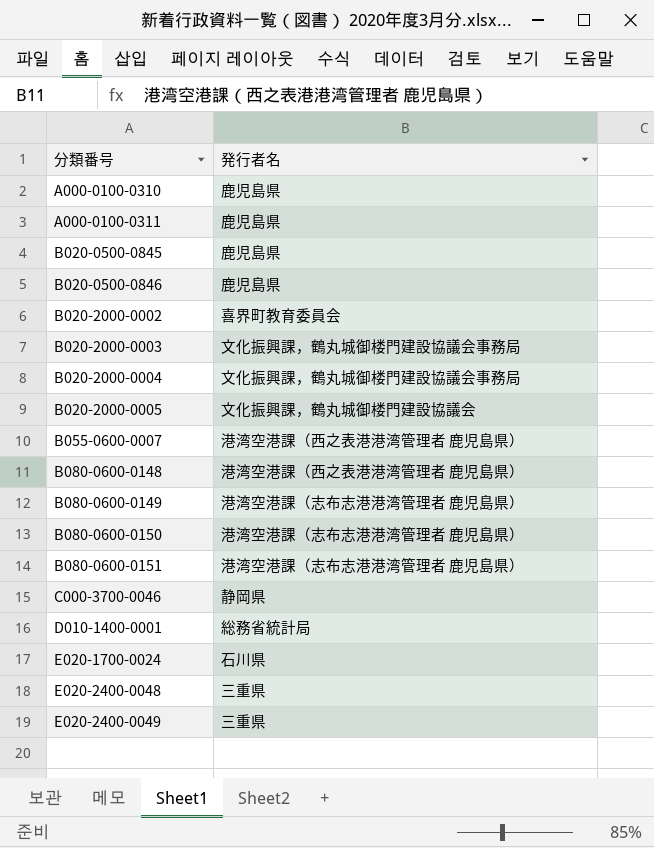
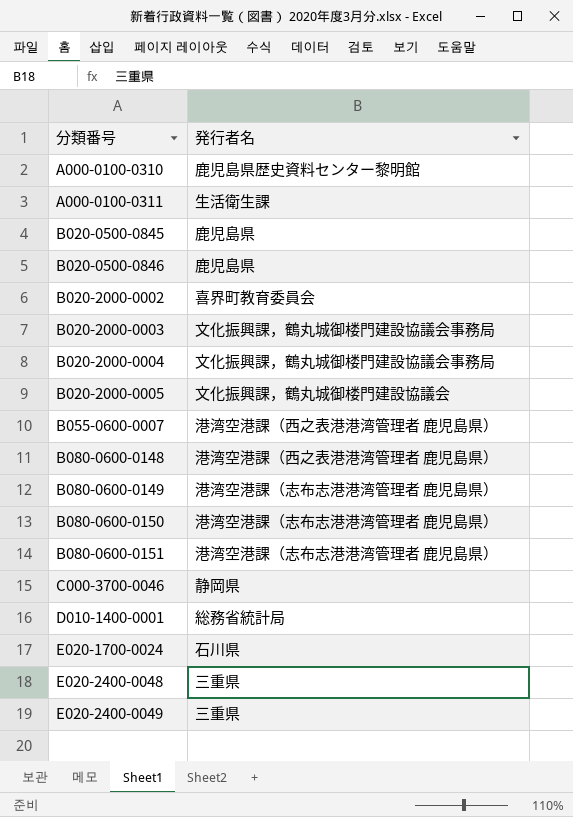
A000-0100-0310 | 発行者名: 鹿児島県 -> 鹿児島県歴史資料センター黎明館
A000-0100-0311 | 発行者名: 鹿児島県 -> 生活衛生課

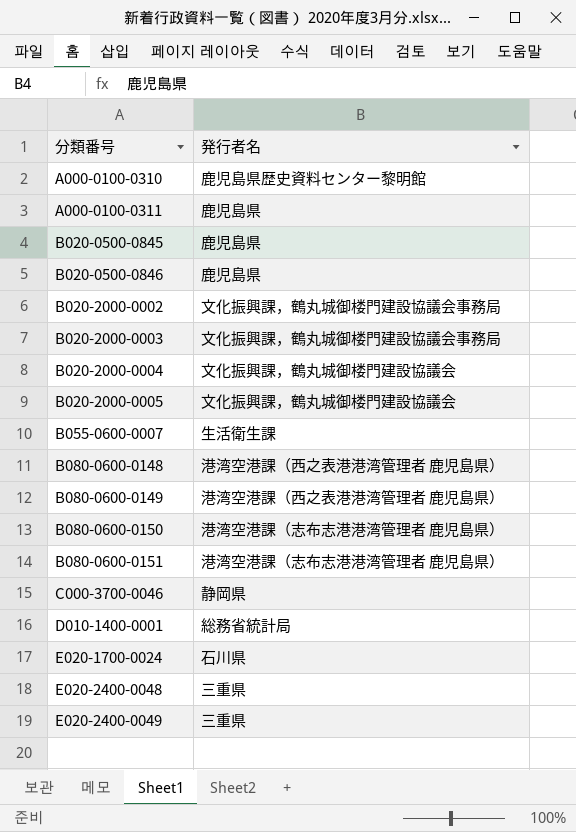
A000-0100-0311 | 発行者名: 生活衛生課 -> 鹿児島県
B020-2000-0002 | 発行者名: 喜界町教育委員会 -> 文化振興課，鶴丸城御楼門建設協議会事務局
B020-2000-0004 | 発行者名: 文化振興課，鶴丸城御楼門建設協議会事務局 -> 文化振興課，鶴丸城御楼門建設協議会
B055-0600-0007 | 発行者名: 港湾空港課（西之表港港湾管理者 鹿児島県） -> 生活衛生課
B080-0600-0149 | 発行者名: 港湾空港課（志布志港港湾管理者 鹿児島県） -> 港湾空港課（西之表港港湾管理者 鹿児島県）

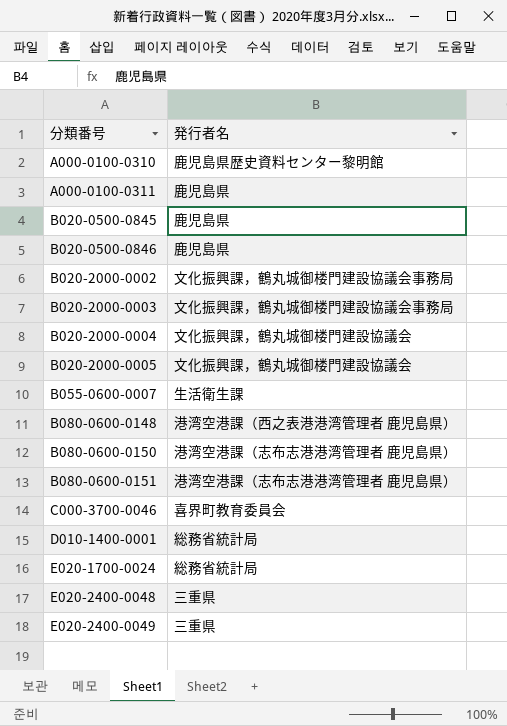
row B080-0600-0149: 港湾空港課（西之表港港湾管理者 鹿児島県） -> none
C000-3700-0046 | 発行者名: 静岡県 -> 喜界町教育委員会
E020-1700-0024 | 発行者名: 石川県 -> 総務省統計局

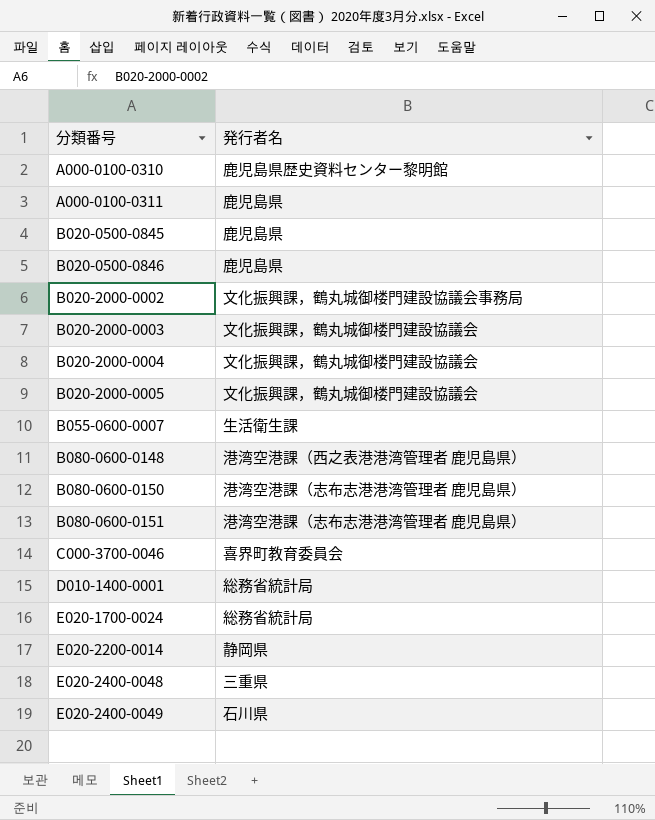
B020-2000-0003 | 発行者名: 文化振興課，鶴丸城御楼門建設協議会事務局 -> 文化振興課，鶴丸城御楼門建設協議会
row E020-2200-0014: none -> 静岡県
E020-2400-0049 | 発行者名: 三重県 -> 石川県

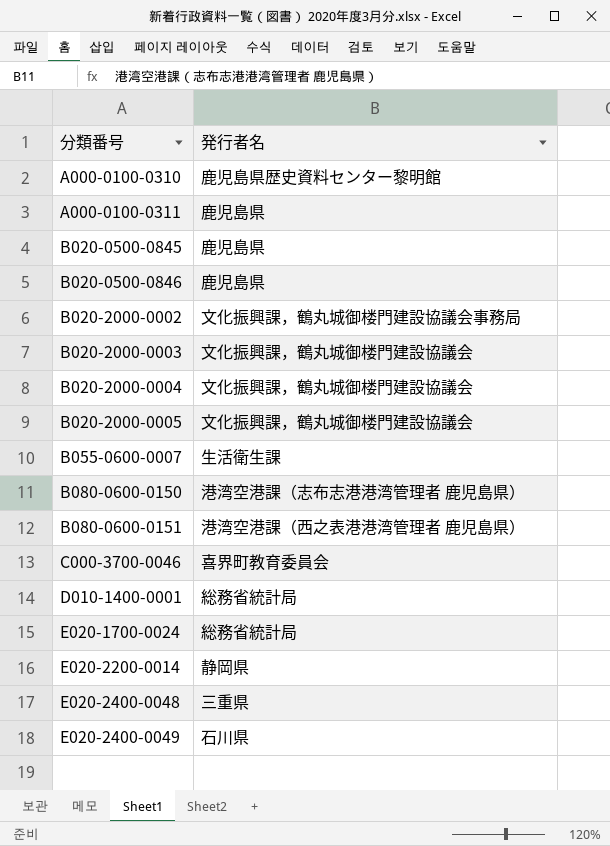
row B080-0600-0148: 港湾空港課（西之表港港湾管理者 鹿児島県） -> none
B080-0600-0151 | 発行者名: 港湾空港課（志布志港港湾管理者 鹿児島県） -> 港湾空港課（西之表港港湾管理者 鹿児島県）

